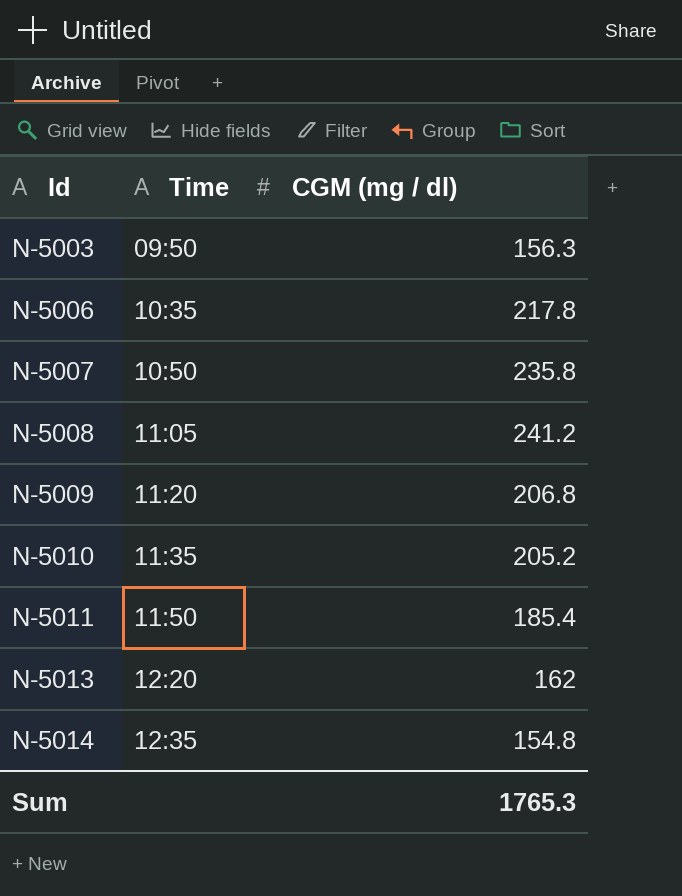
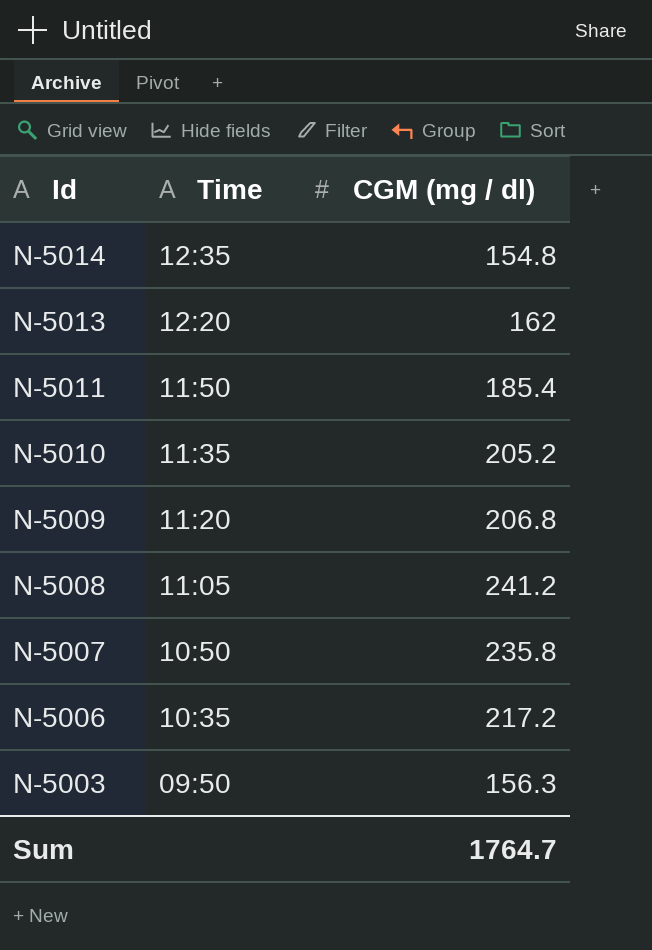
row order: Id ascending -> Id descending
N-5006 | CGM (mg / dl): 217.8 -> 217.2
Sum | CGM (mg / dl): 1765.3 -> 1764.7

